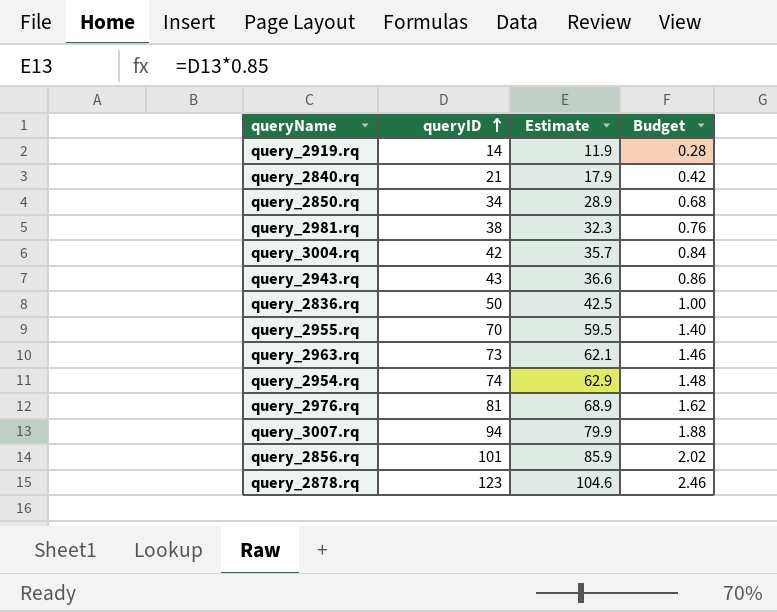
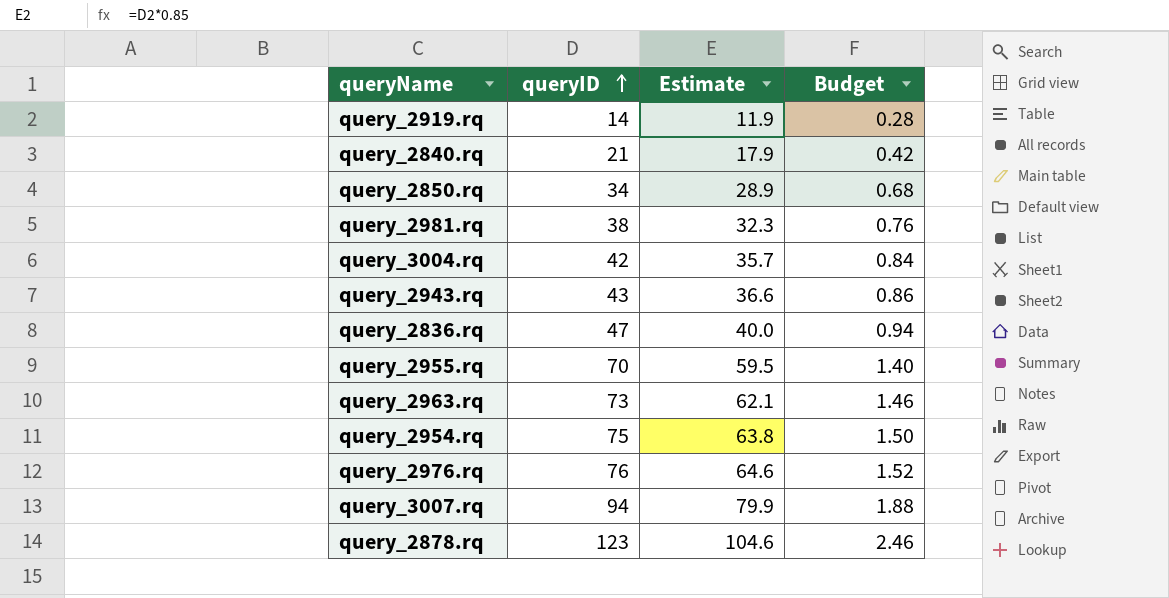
row query_2856.rq: 101 | 85.9 | 2.02 -> none
query_2836.rq | queryID: 50 -> 47
query_2836.rq | Estimate: 42.5 -> 40.0
query_2836.rq | Budget: 1.00 -> 0.94
query_2954.rq | queryID: 74 -> 75
query_2954.rq | Estimate: 62.9 -> 63.8
query_2954.rq | Budget: 1.48 -> 1.50
query_2976.rq | queryID: 81 -> 76
query_2976.rq | Estimate: 68.9 -> 64.6
query_2976.rq | Budget: 1.62 -> 1.52

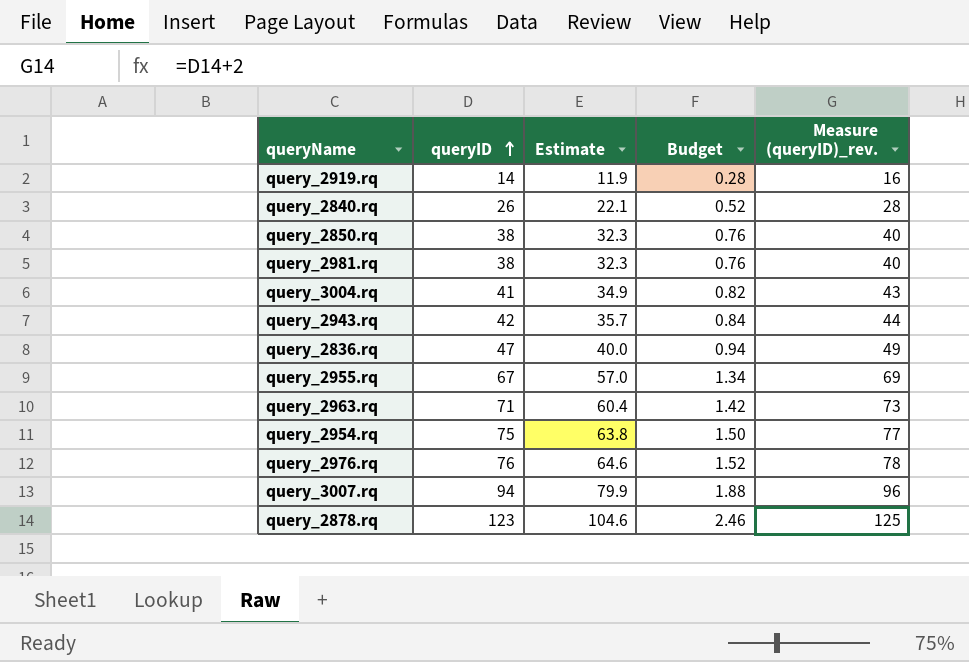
column Measure (queryID)_rev. | formula: none -> [queryID] + 2
query_2840.rq | queryID: 21 -> 26
query_2840.rq | Estimate: 17.9 -> 22.1
query_2840.rq | Budget: 0.42 -> 0.52
query_2850.rq | queryID: 34 -> 38
query_2850.rq | Estimate: 28.9 -> 32.3
query_2850.rq | Budget: 0.68 -> 0.76
query_3004.rq | queryID: 42 -> 41
query_3004.rq | Estimate: 35.7 -> 34.9
query_3004.rq | Budget: 0.84 -> 0.82
query_2943.rq | queryID: 43 -> 42
query_2943.rq | Estimate: 36.6 -> 35.7
query_2943.rq | Budget: 0.86 -> 0.84
query_2955.rq | queryID: 70 -> 67
query_2955.rq | Estimate: 59.5 -> 57.0
query_2955.rq | Budget: 1.40 -> 1.34
query_2963.rq | queryID: 73 -> 71
query_2963.rq | Estimate: 62.1 -> 60.4
query_2963.rq | Budget: 1.46 -> 1.42

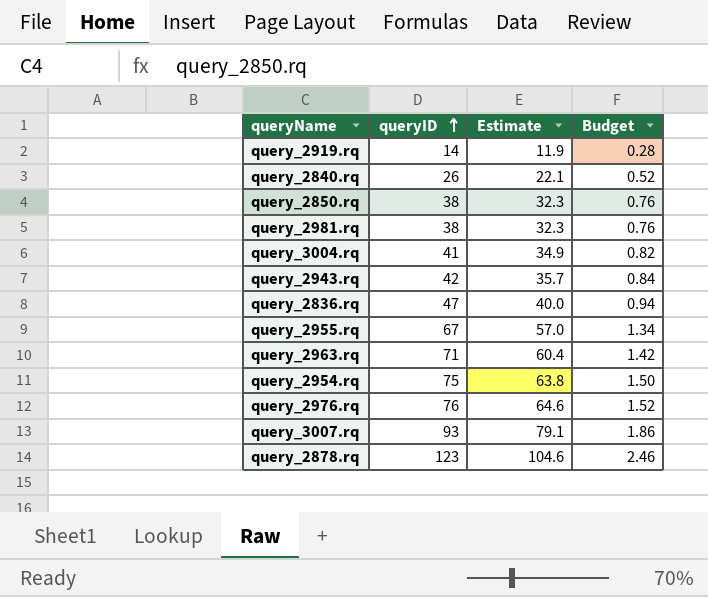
column Measure (queryID)_rev. | formula: [queryID] + 2 -> none
query_3007.rq | queryID: 94 -> 93
query_3007.rq | Estimate: 79.9 -> 79.1
query_3007.rq | Budget: 1.88 -> 1.86

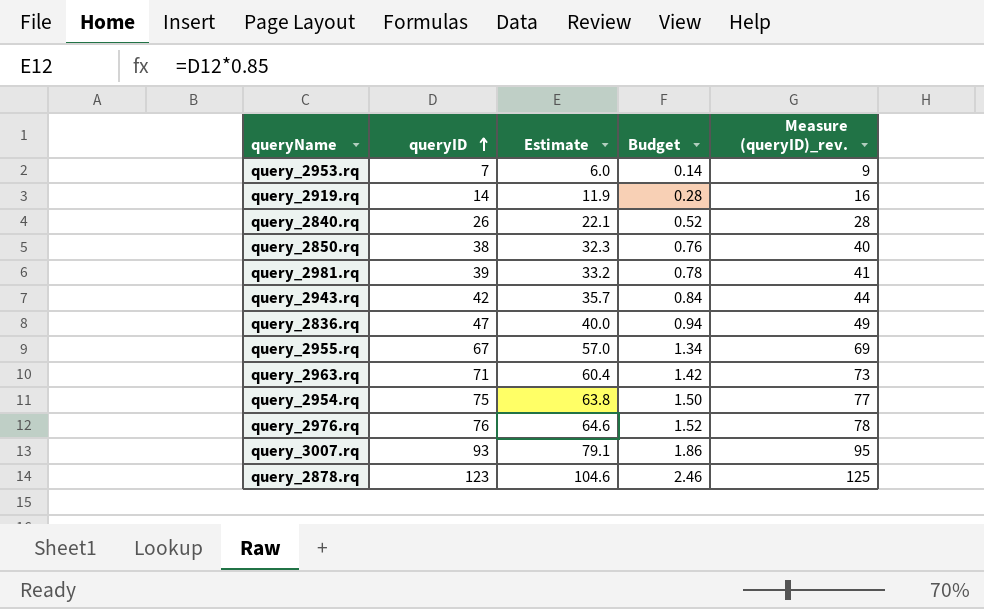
column Measure (queryID)_rev. | formula: none -> [queryID] + 2
row query_3004.rq: 41 | 34.9 | 0.82 -> none
row query_2953.rq: none -> 7 | 6.0 | 0.14 | 9
query_2981.rq | queryID: 38 -> 39
query_2981.rq | Estimate: 32.3 -> 33.2
query_2981.rq | Budget: 0.76 -> 0.78

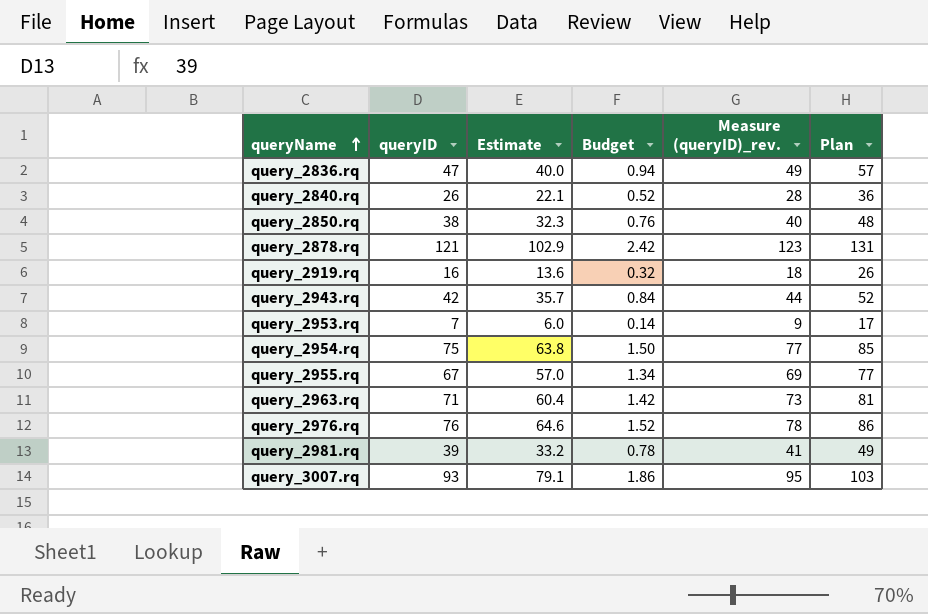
row order: queryID ascending -> queryName ascending
column Plan | formula: none -> [queryID] + 10
query_2878.rq | queryID: 123 -> 121
query_2878.rq | Estimate: 104.6 -> 102.9
query_2878.rq | Budget: 2.46 -> 2.42
query_2878.rq | Measure (queryID)_rev.: 125 -> 123
query_2919.rq | queryID: 14 -> 16
query_2919.rq | Estimate: 11.9 -> 13.6
query_2919.rq | Budget: 0.28 -> 0.32
query_2919.rq | Measure (queryID)_rev.: 16 -> 18

